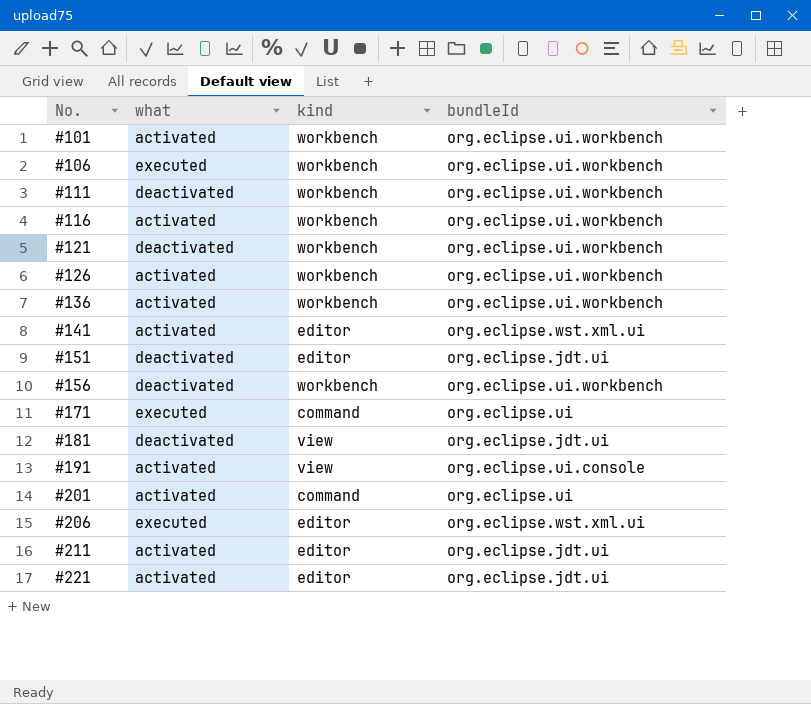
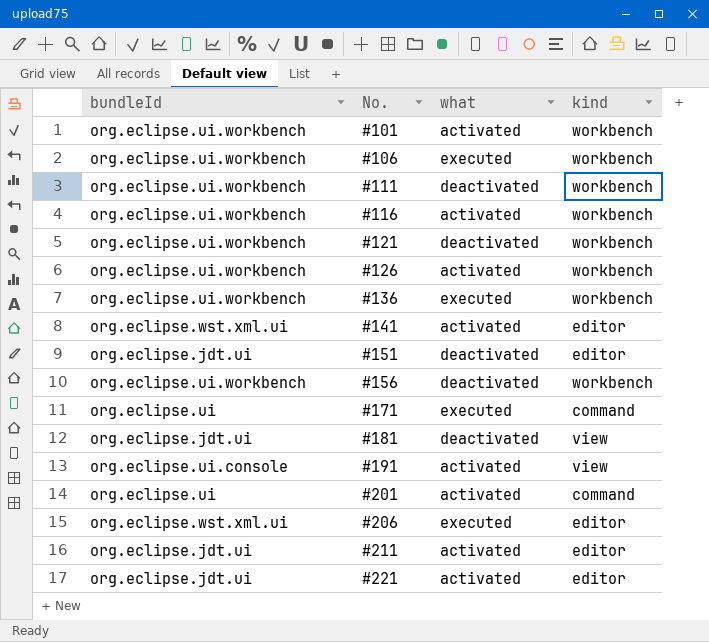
column bundleId | position: 4 -> 1
#136 | what: activated -> executed

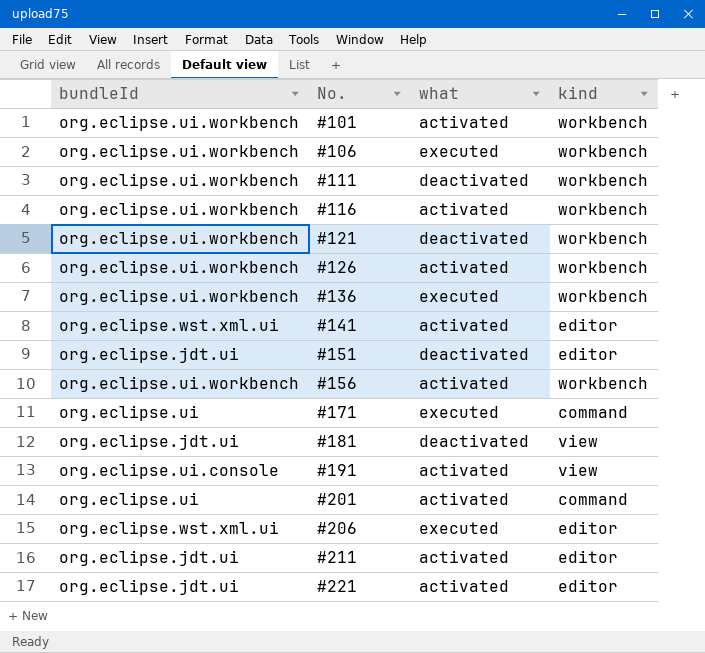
#156 | what: deactivated -> activated

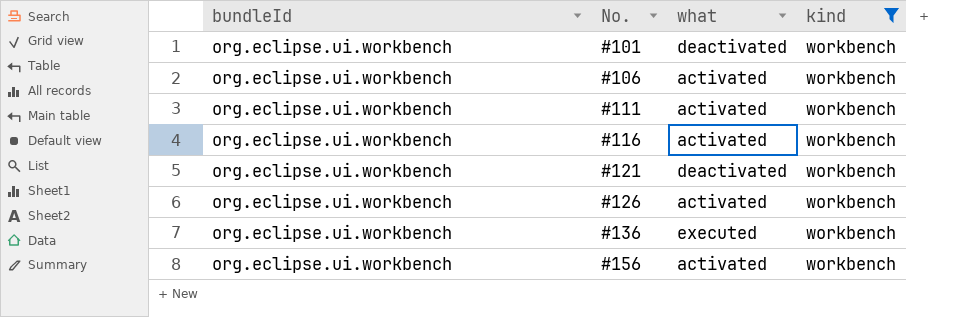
filter: none -> kind = workbench
#101 | what: activated -> deactivated
#106 | what: executed -> activated
#111 | what: deactivated -> activated

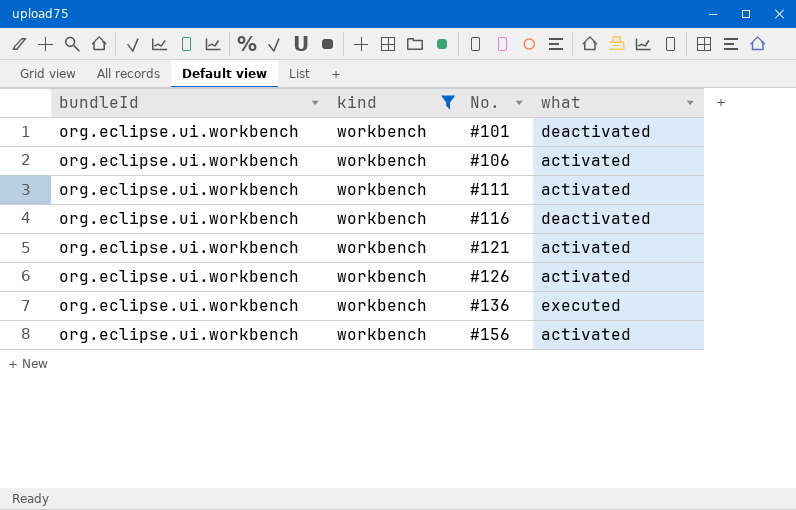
column kind | position: 4 -> 2
#116 | what: activated -> deactivated
#121 | what: deactivated -> activated

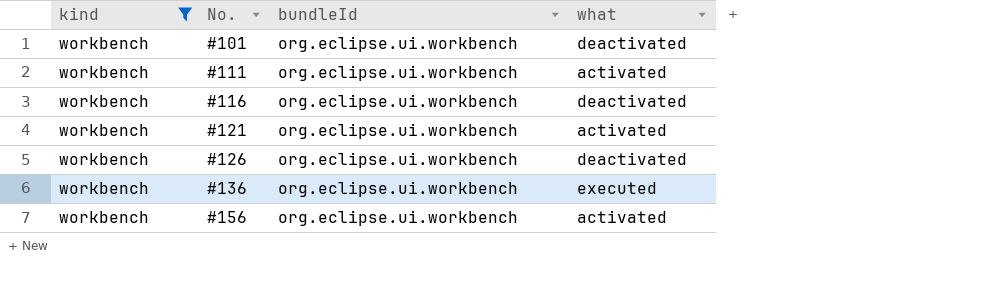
column bundleId | position: 1 -> 3
row #106: org.eclipse.ui.workbench | workbench | activated -> none
#126 | what: activated -> deactivated

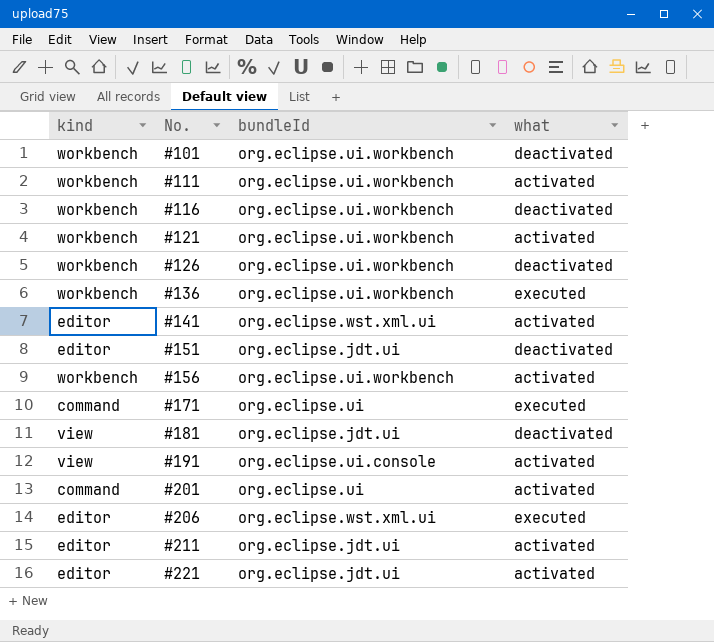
filter: kind = workbench -> none

